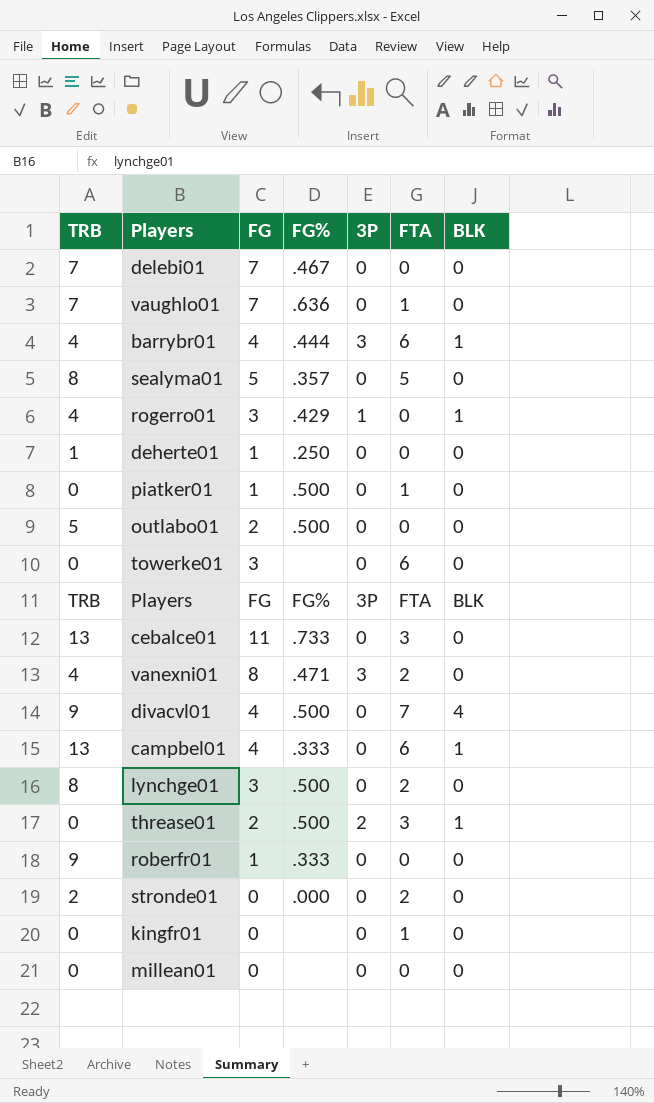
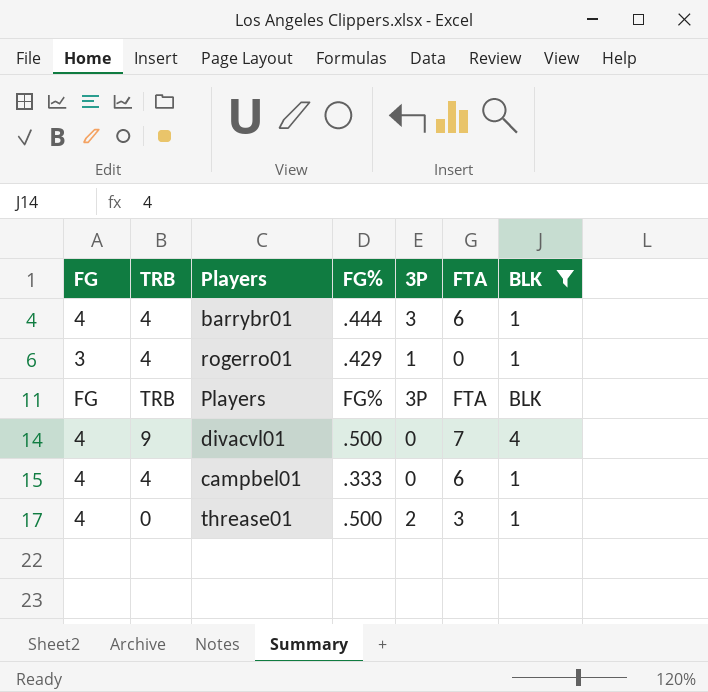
filter: none -> BLK != 0
column FG | position: 3 -> 1
campbel01 | TRB: 13 -> 4
threase01 | FG: 2 -> 4

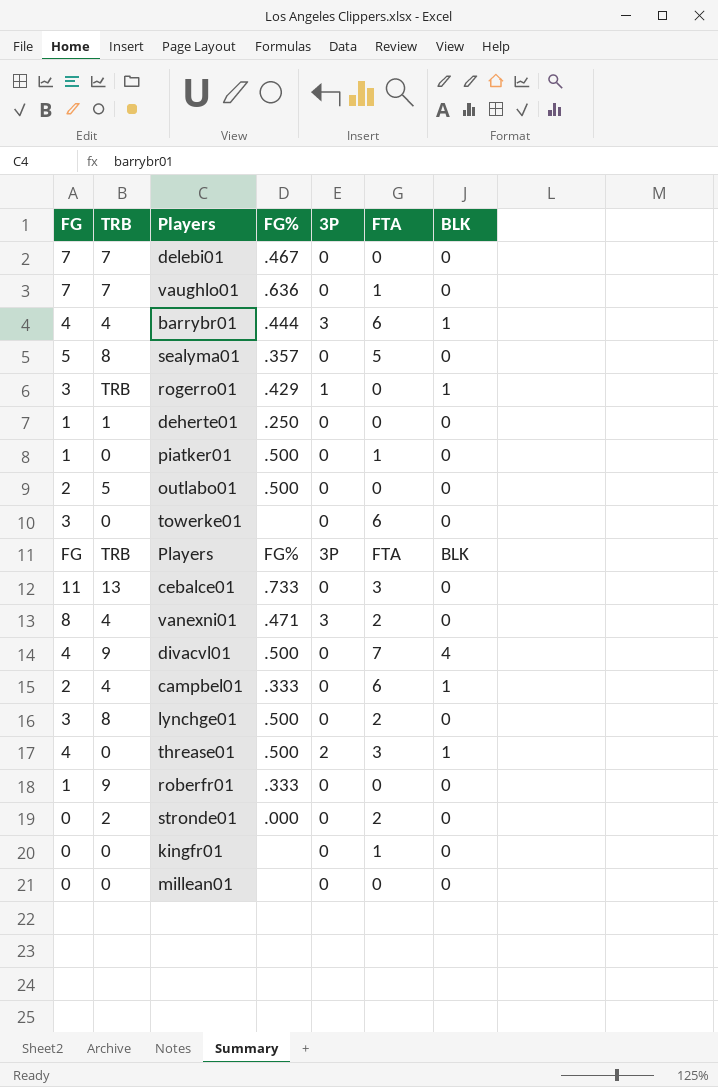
filter: BLK != 0 -> none
rogerro01 | TRB: 4 -> TRB
campbel01 | FG: 4 -> 2

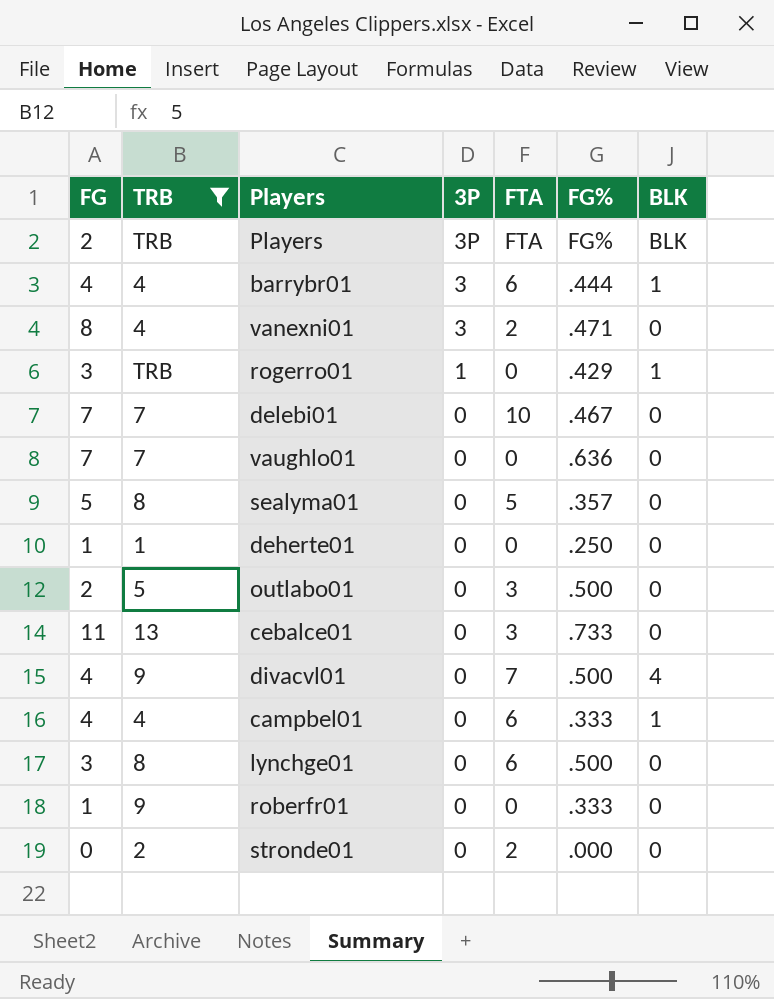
filter: none -> TRB != 0
row order: none -> 3P descending
column FG% | position: 4 -> 6
Players | FG: FG -> 2
delebi01 | FTA: 0 -> 10
vaughlo01 | FTA: 1 -> 0
outlabo01 | FTA: 0 -> 3
campbel01 | FG: 2 -> 4
lynchge01 | FTA: 2 -> 6

